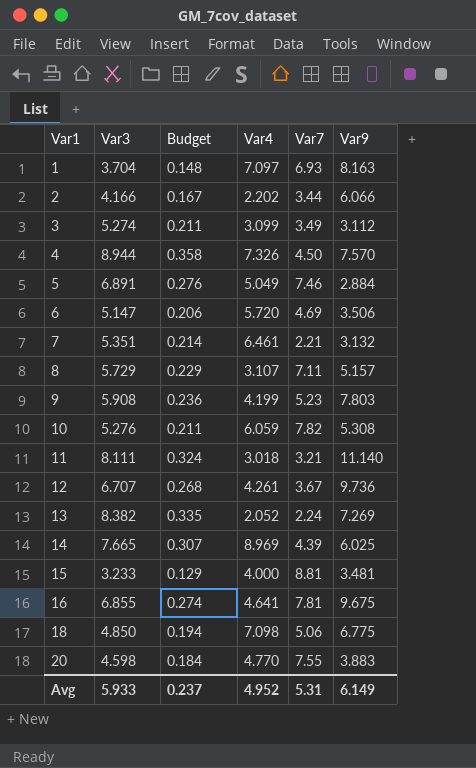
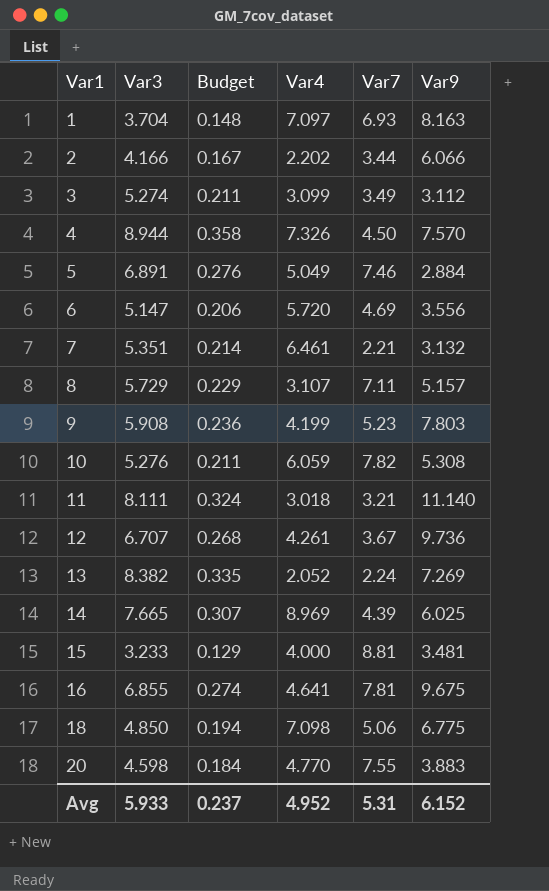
6 | Var9: 3.506 -> 3.556
Avg | Var9: 6.149 -> 6.152

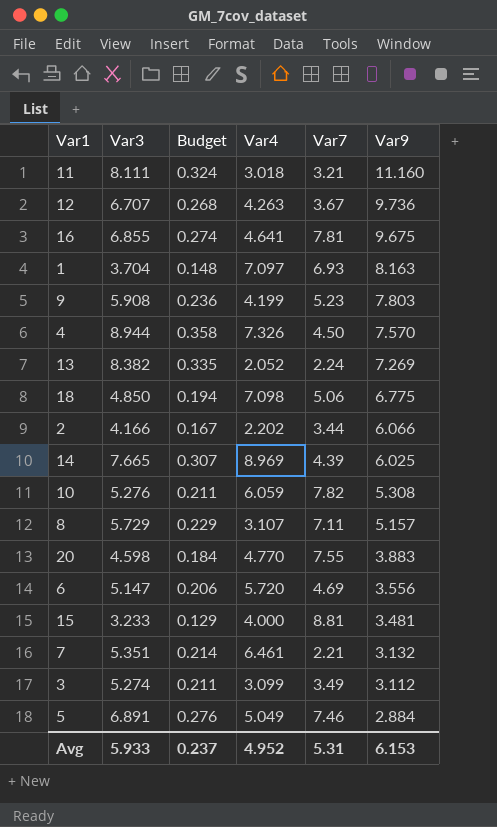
row order: Var1 ascending -> Var9 descending
11 | Var9: 11.140 -> 11.160
12 | Var4: 4.261 -> 4.263
Avg | Var9: 6.152 -> 6.153

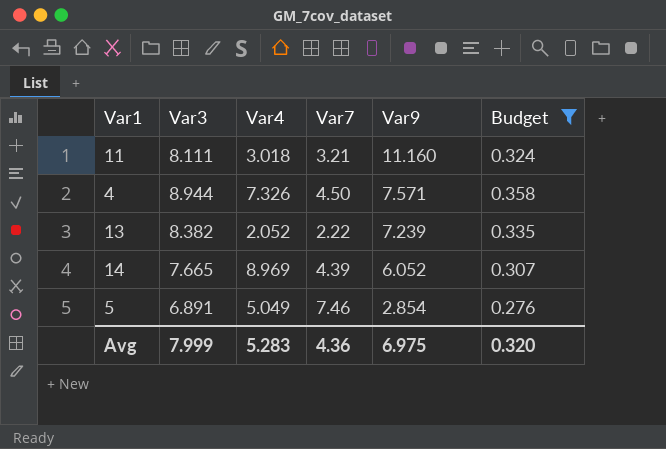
filter: none -> Budget >= 0.276
column Budget | position: 3 -> 6
4 | Var9: 7.570 -> 7.571
13 | Var7: 2.24 -> 2.22
13 | Var9: 7.269 -> 7.239
14 | Var9: 6.025 -> 6.052
5 | Var9: 2.884 -> 2.854
Avg | Var3: 5.933 -> 7.999
Avg | Var4: 4.952 -> 5.283
Avg | Var7: 5.31 -> 4.36
Avg | Var9: 6.153 -> 6.975
Avg | Budget: 0.237 -> 0.320

